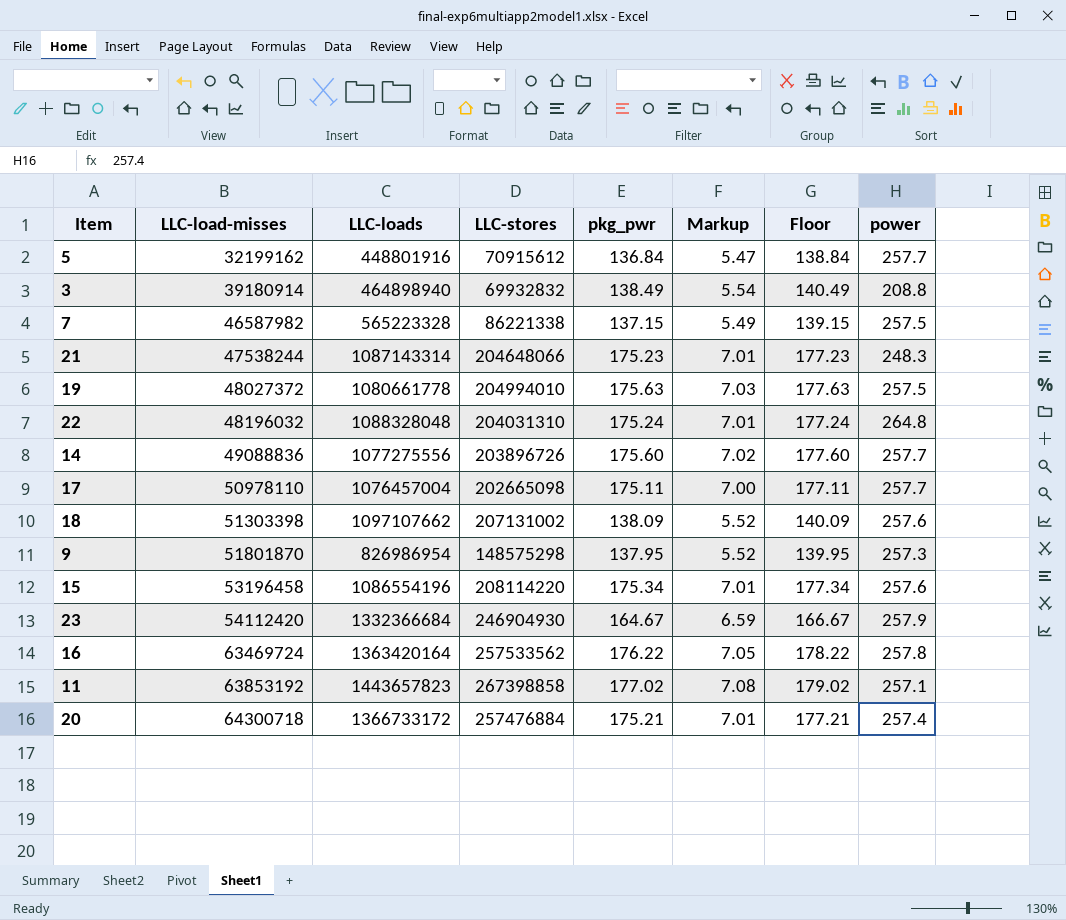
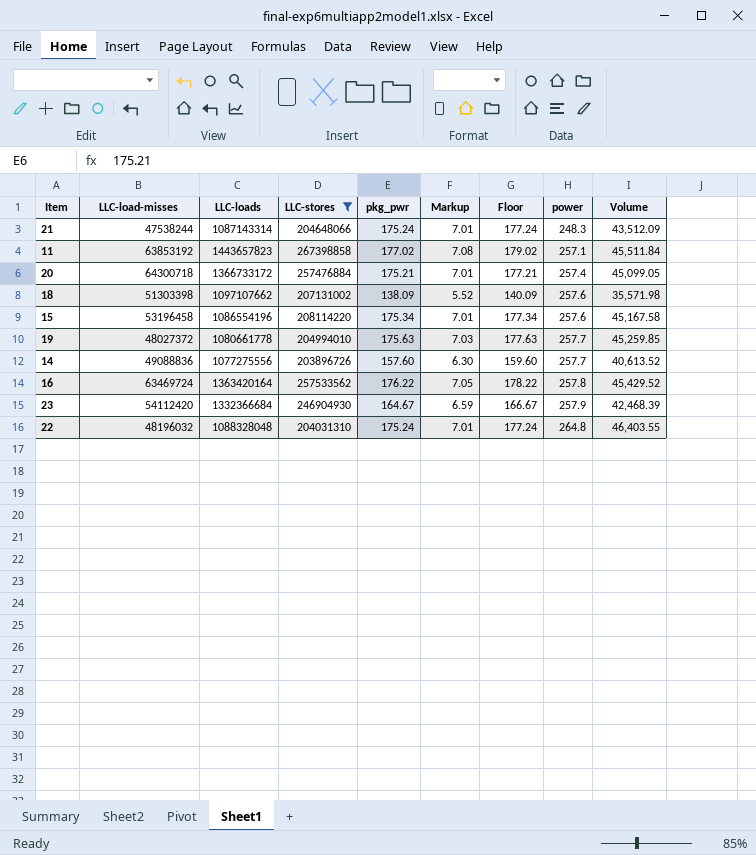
filter: none -> LLC-stores >= 203896726
row order: LLC-load-misses ascending -> power ascending
column Volume | formula: none -> [pkg_pwr] * [power]
21 | pkg_pwr: 175.23 -> 175.24
21 | Floor: 177.23 -> 177.24
19 | power: 257.5 -> 257.7
14 | pkg_pwr: 175.60 -> 157.60
14 | Markup: 7.02 -> 6.30
14 | Floor: 177.60 -> 159.60

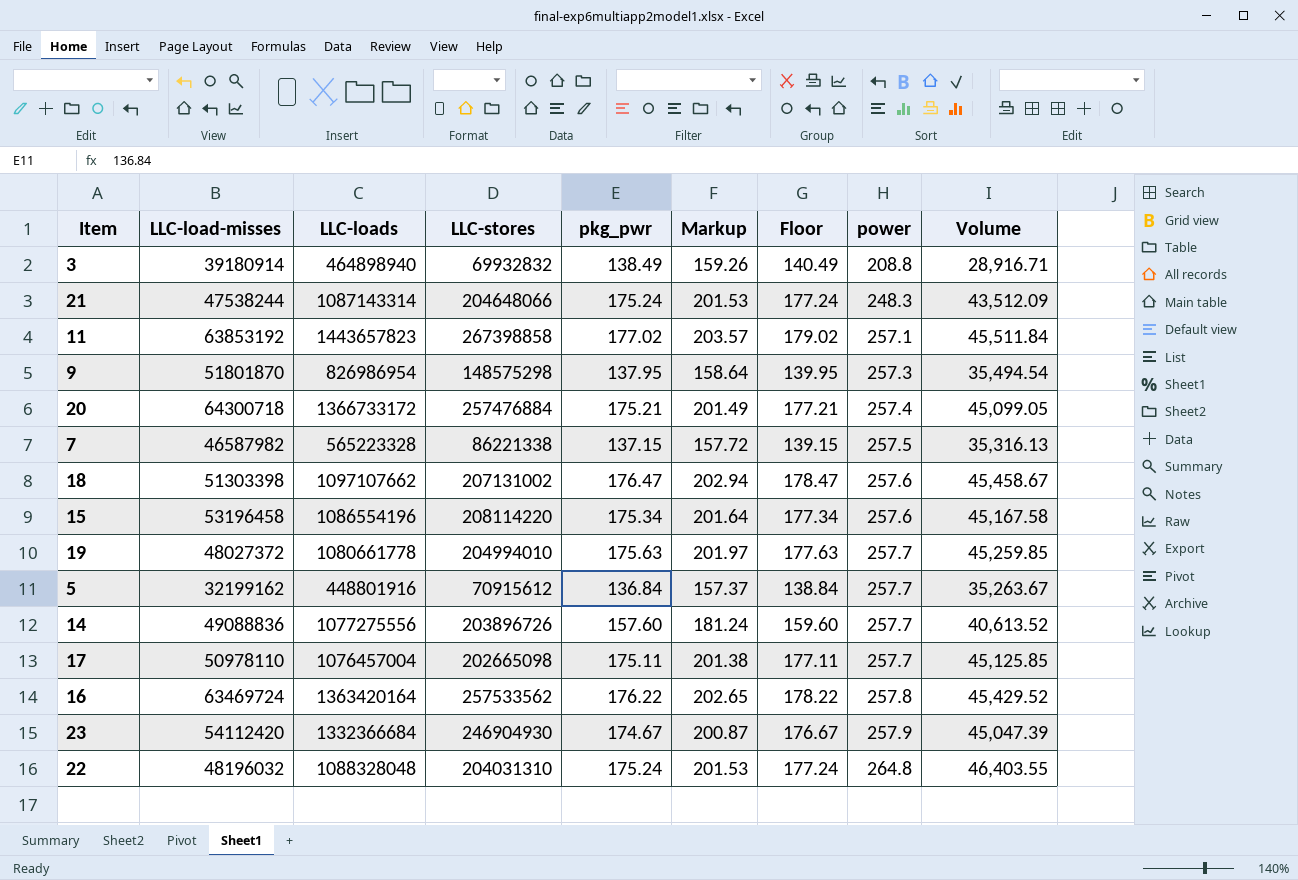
filter: LLC-stores >= 203896726 -> none
column Markup | formula: [pkg_pwr] * 0.04 -> [pkg_pwr] * 1.15
18 | pkg_pwr: 138.09 -> 176.47
18 | Floor: 140.09 -> 178.47
18 | Volume: 35,571.98 -> 45,458.67
23 | pkg_pwr: 164.67 -> 174.67
23 | Floor: 166.67 -> 176.67
23 | Volume: 42,468.39 -> 45,047.39

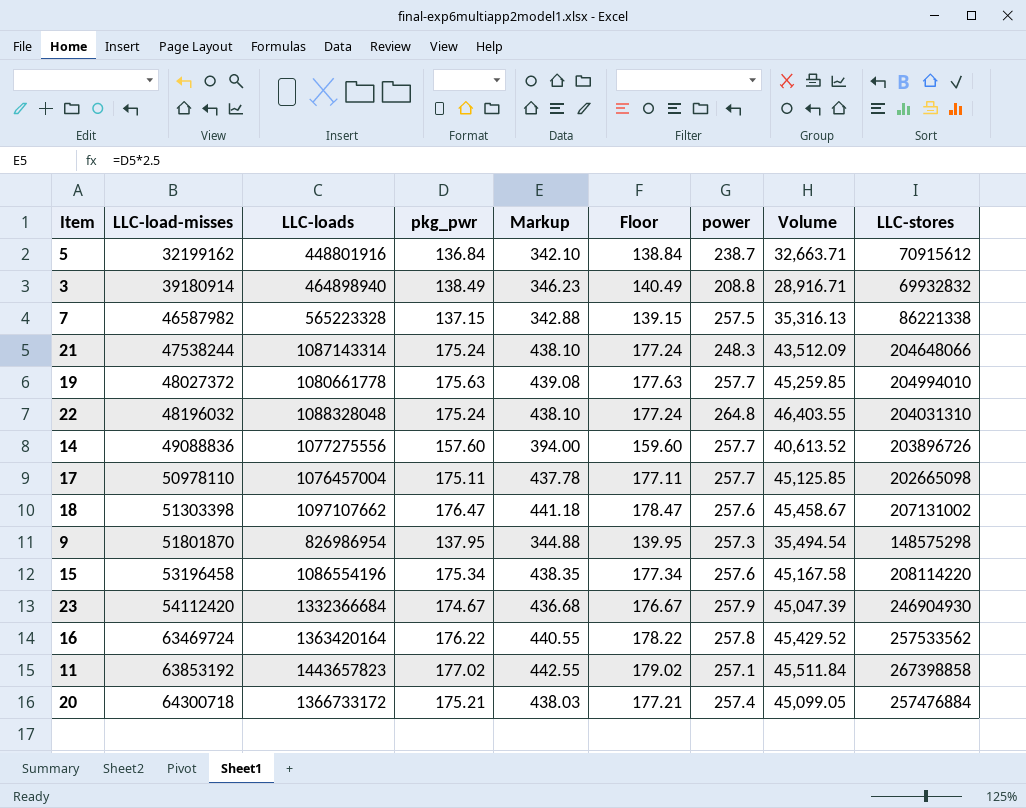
row order: power ascending -> LLC-load-misses ascending
column Markup | formula: [pkg_pwr] * 1.15 -> [pkg_pwr] * 2.5
column LLC-stores | position: 4 -> 9
5 | power: 257.7 -> 238.7
5 | Volume: 35,263.67 -> 32,663.71

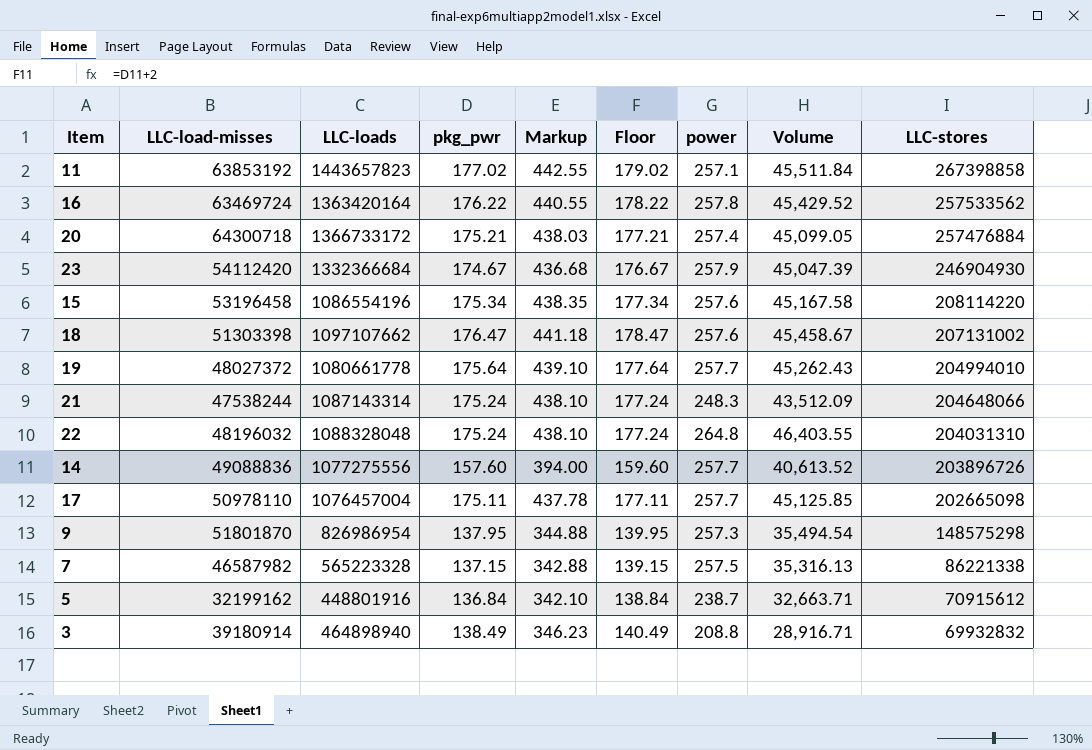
row order: LLC-load-misses ascending -> LLC-stores descending
19 | pkg_pwr: 175.63 -> 175.64
19 | Markup: 439.08 -> 439.10
19 | Floor: 177.63 -> 177.64
19 | Volume: 45,259.85 -> 45,262.43

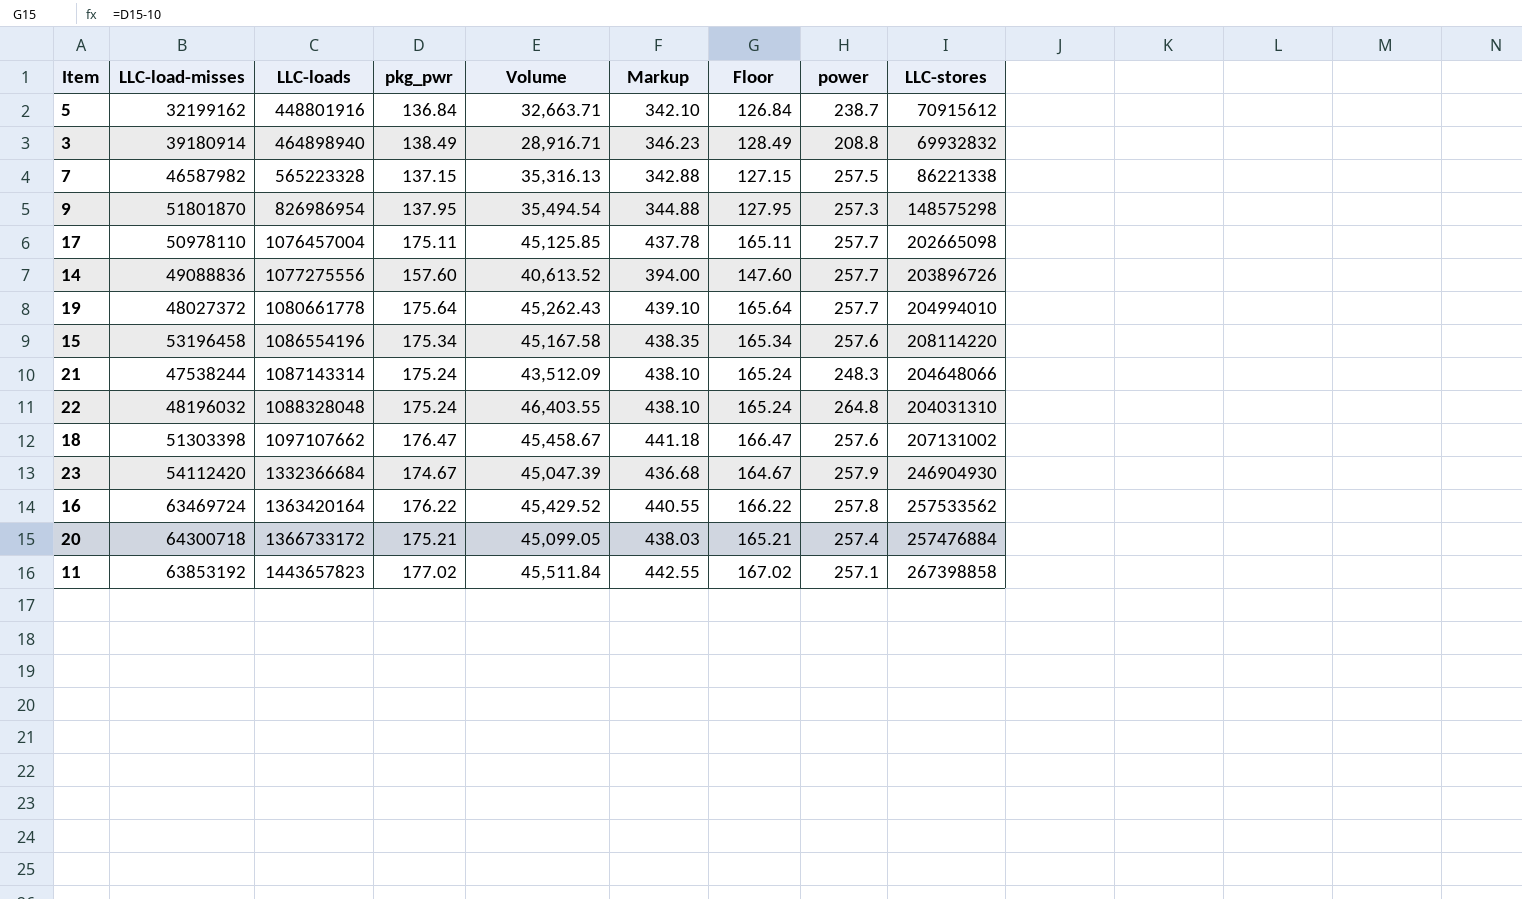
row order: LLC-stores descending -> LLC-loads ascending
column Volume | position: 8 -> 5
column Floor | formula: [pkg_pwr] + 2 -> [pkg_pwr] - 10

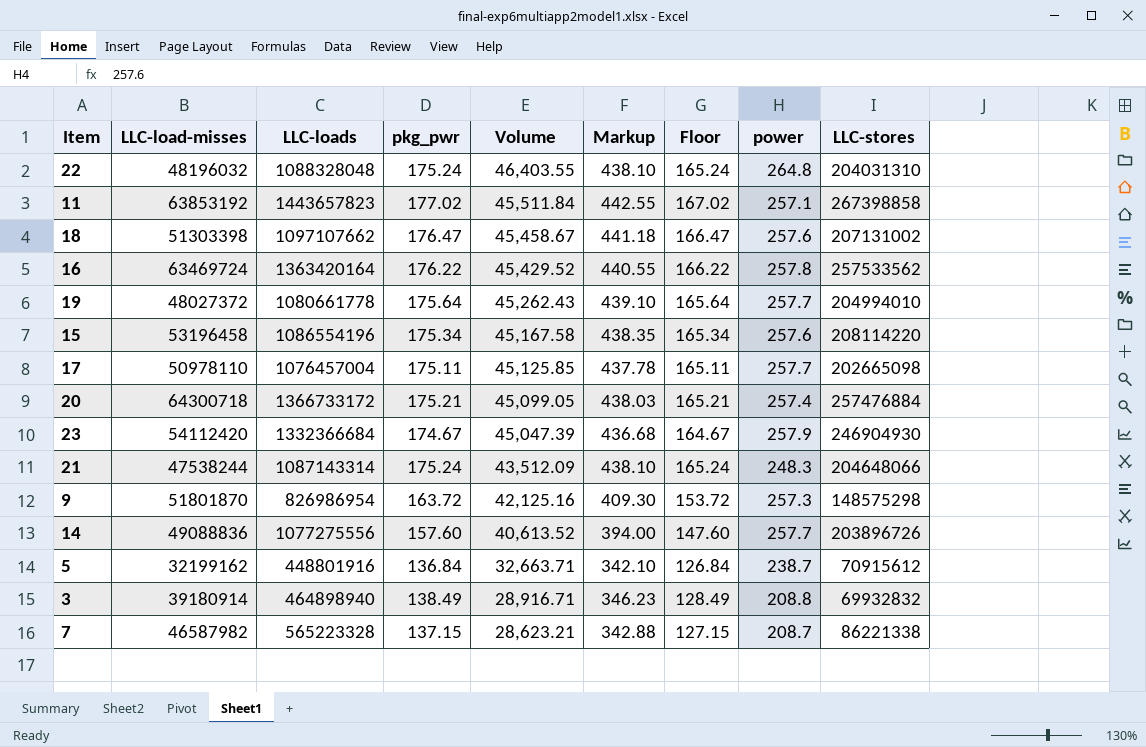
row order: LLC-loads ascending -> Volume descending
9 | pkg_pwr: 137.95 -> 163.72
9 | Volume: 35,494.54 -> 42,125.16
9 | Markup: 344.88 -> 409.30
9 | Floor: 127.95 -> 153.72
7 | Volume: 35,316.13 -> 28,623.21
7 | power: 257.5 -> 208.7

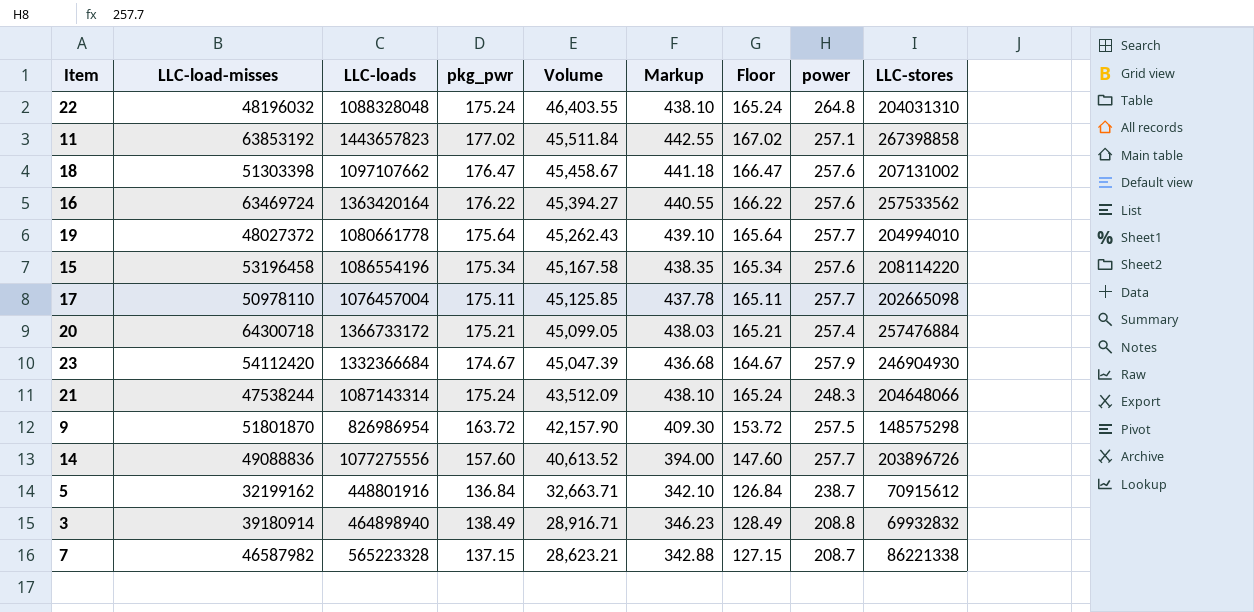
16 | Volume: 45,429.52 -> 45,394.27
16 | power: 257.8 -> 257.6
9 | Volume: 42,125.16 -> 42,157.90
9 | power: 257.3 -> 257.5

